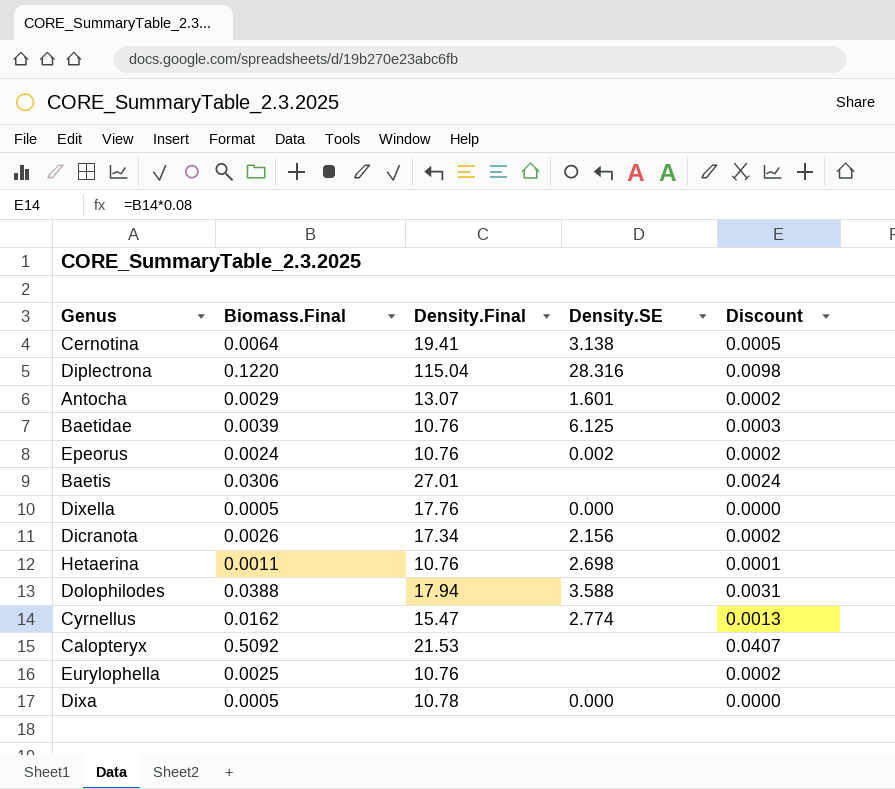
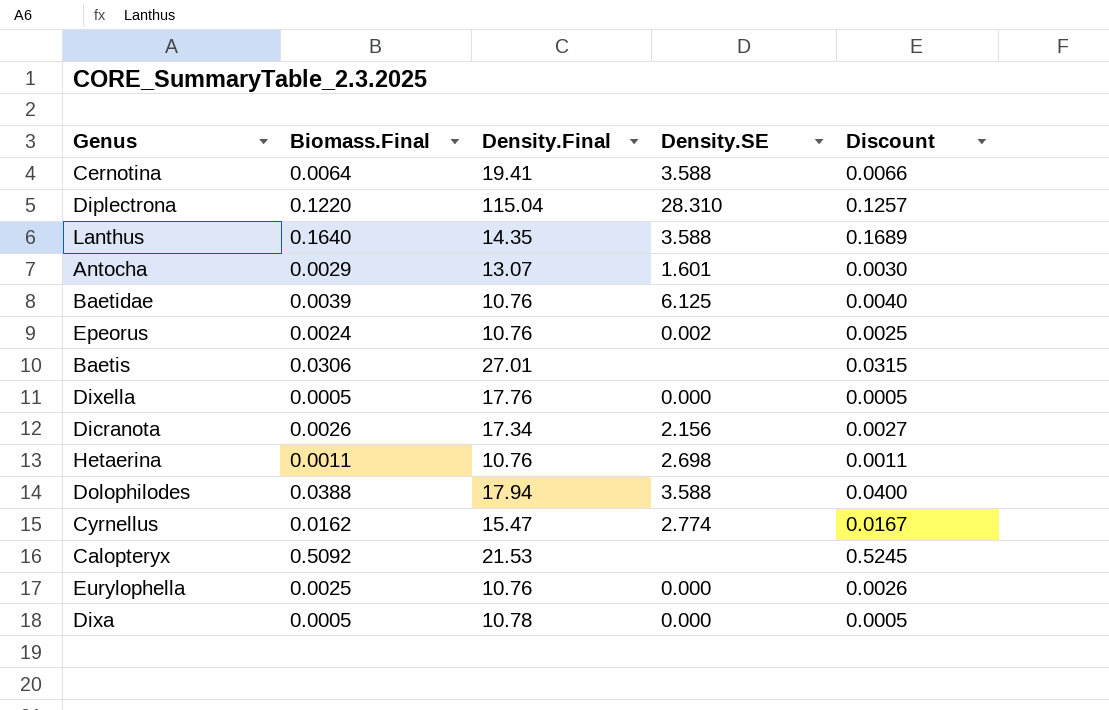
column Discount | formula: [Biomass.Final] * 0.08 -> [Biomass.Final] * 1.03
Cernotina | Density.SE: 3.138 -> 3.588
Diplectrona | Density.SE: 28.316 -> 28.310
row Lanthus: none -> 0.1640 | 14.35 | 3.588 | 0.1689
Eurylophella | Density.SE: none -> 0.000

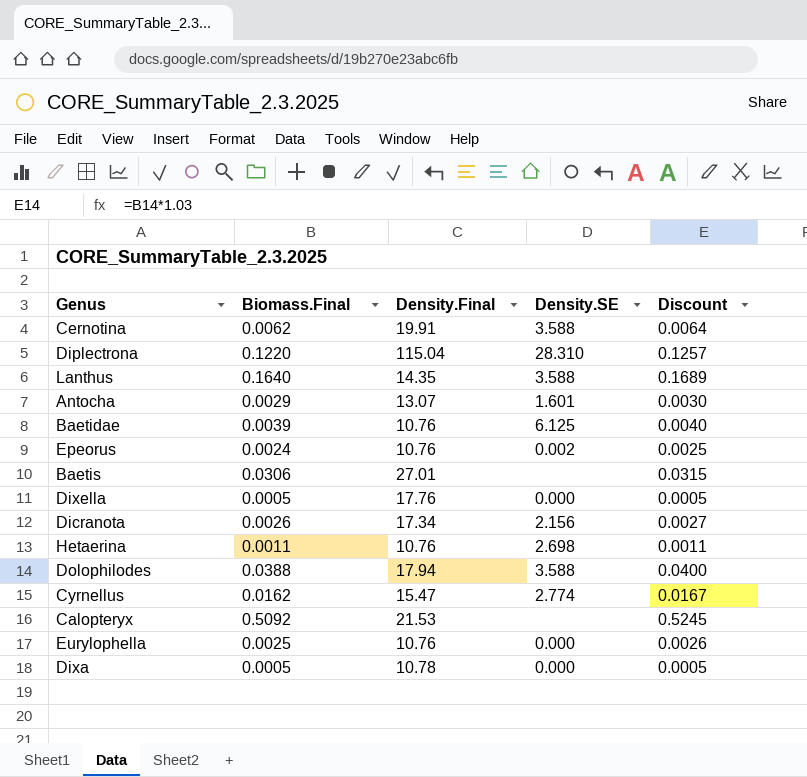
Cernotina | Biomass.Final: 0.0064 -> 0.0062
Cernotina | Density.Final: 19.41 -> 19.91
Cernotina | Discount: 0.0066 -> 0.0064

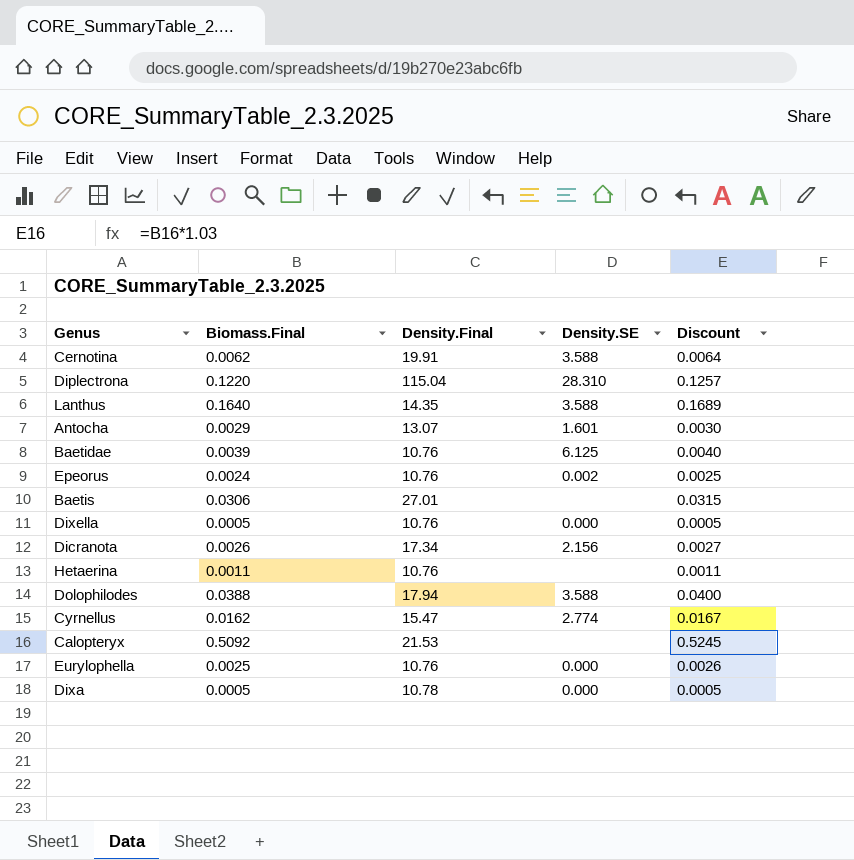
Dixella | Density.Final: 17.76 -> 10.76
Hetaerina | Density.SE: 2.698 -> none

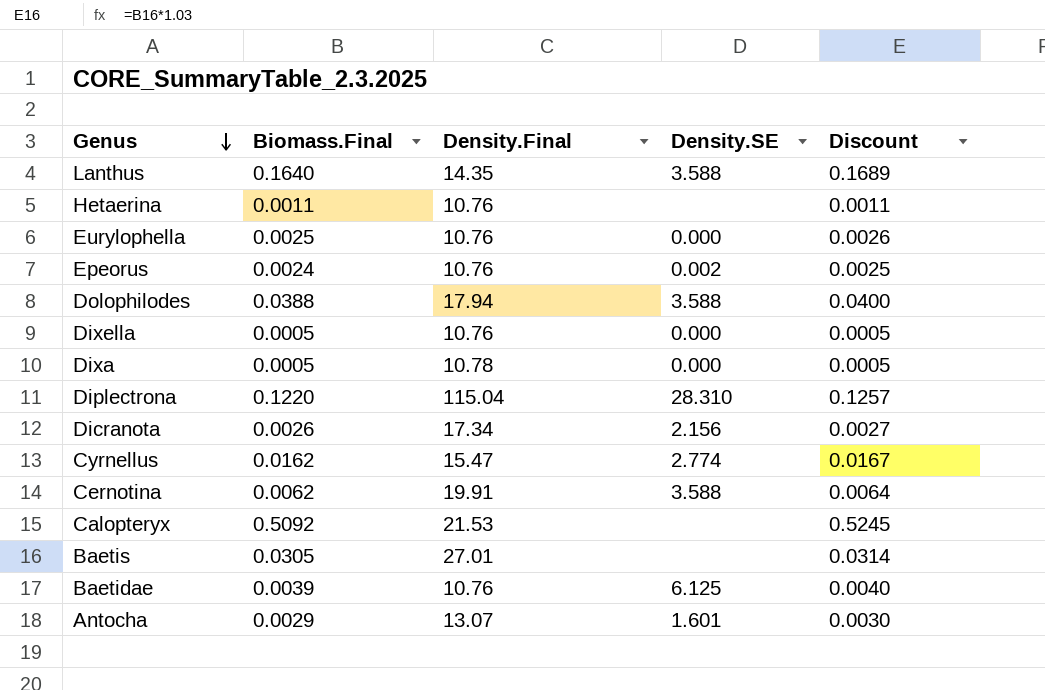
row order: none -> Genus descending
Baetis | Biomass.Final: 0.0306 -> 0.0305
Baetis | Discount: 0.0315 -> 0.0314

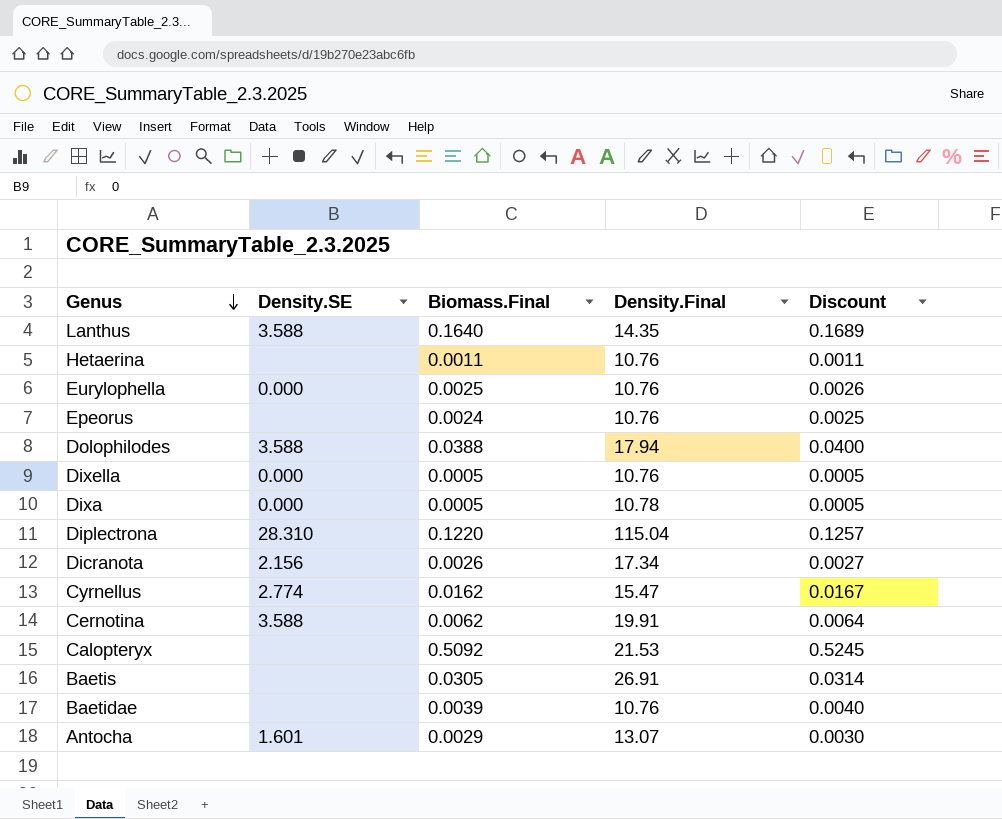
column Density.SE | position: 4 -> 2
Epeorus | Density.SE: 0.002 -> none
Baetis | Density.Final: 27.01 -> 26.91
Baetidae | Density.SE: 6.125 -> none

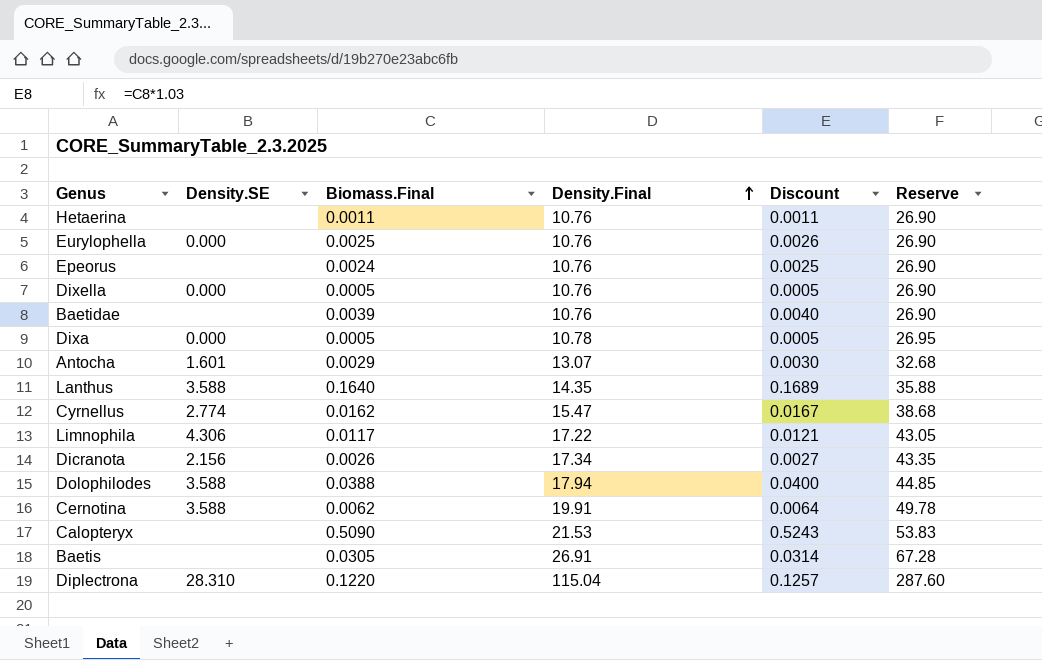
row order: Genus descending -> Density.Final ascending
column Reserve | formula: none -> [Density.Final] * 2.5
row Limnophila: none -> 4.306 | 0.0117 | 17.22 | 0.0121 | 43.05
Calopteryx | Biomass.Final: 0.5092 -> 0.5090
Calopteryx | Discount: 0.5245 -> 0.5243

